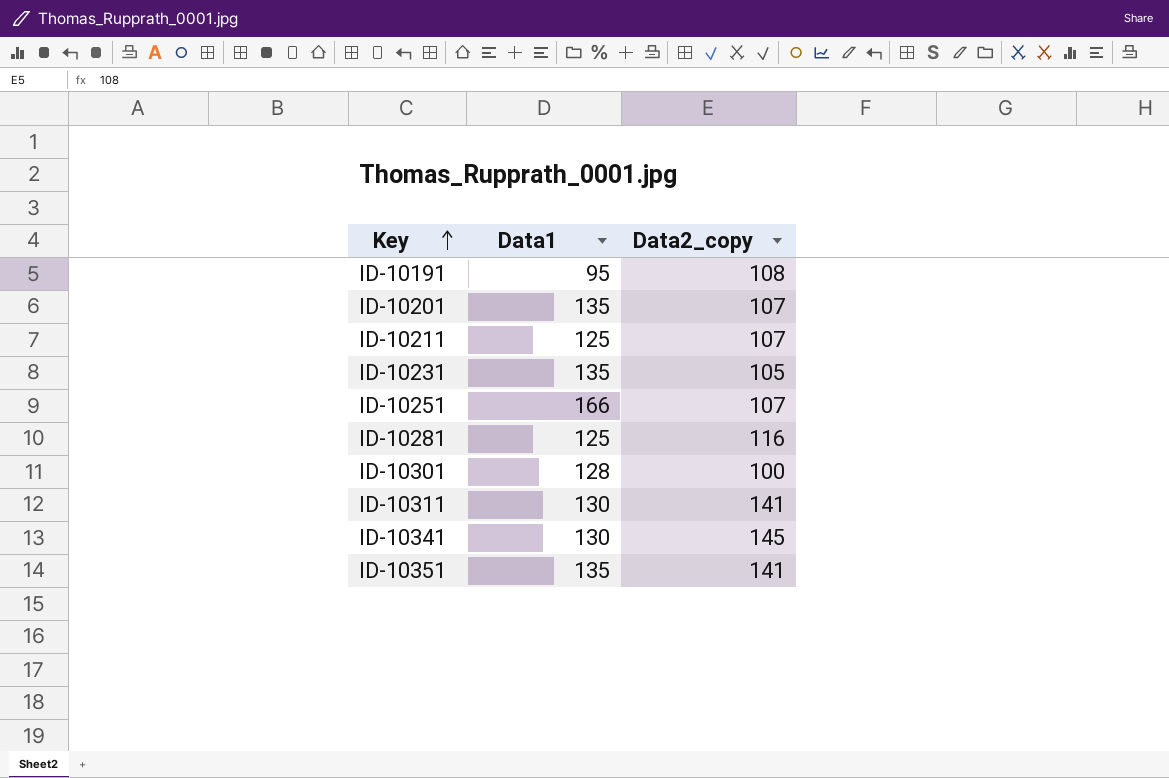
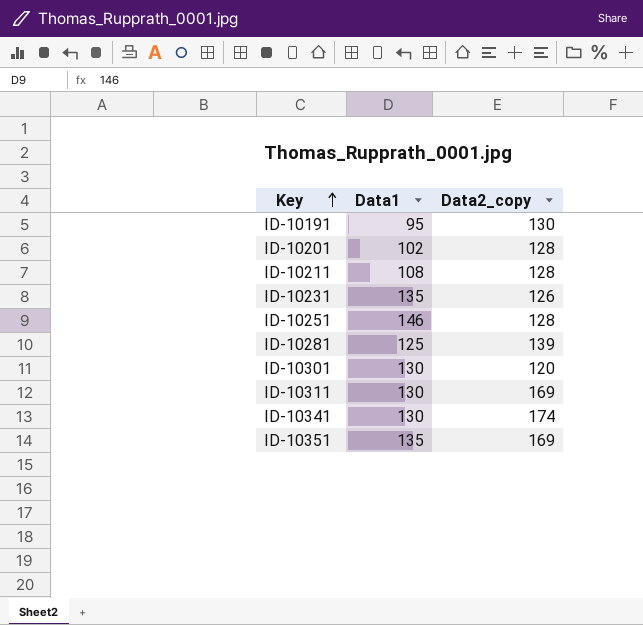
ID-10191 | Data2_copy: 108 -> 130
ID-10201 | Data1: 135 -> 102
ID-10201 | Data2_copy: 107 -> 128
ID-10211 | Data1: 125 -> 108
ID-10211 | Data2_copy: 107 -> 128
ID-10231 | Data2_copy: 105 -> 126
ID-10251 | Data1: 166 -> 146
ID-10251 | Data2_copy: 107 -> 128
ID-10281 | Data2_copy: 116 -> 139
ID-10301 | Data1: 128 -> 130
ID-10301 | Data2_copy: 100 -> 120
ID-10311 | Data2_copy: 141 -> 169
ID-10341 | Data2_copy: 145 -> 174
ID-10351 | Data2_copy: 141 -> 169

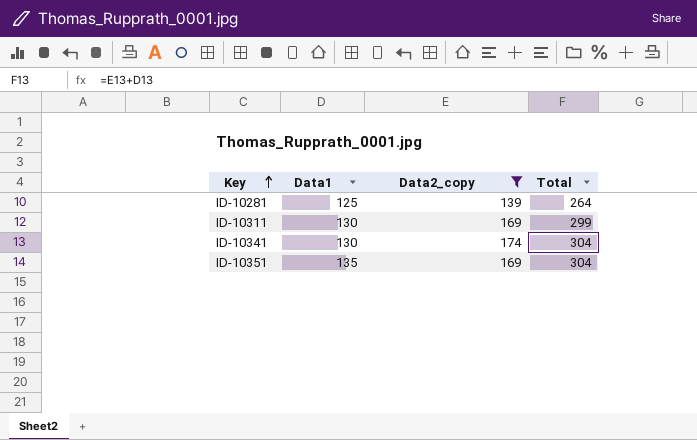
filter: none -> Data2_copy >= 139
column Total | formula: none -> [Data1] + [Data2_copy]

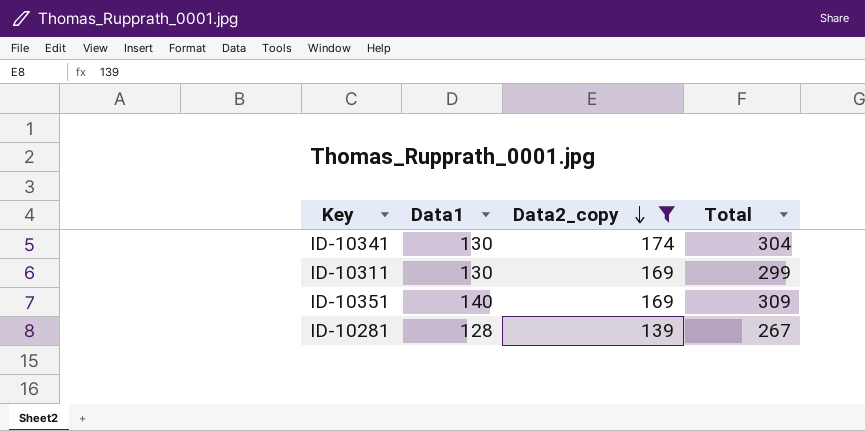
row order: Key ascending -> Data2_copy descending
ID-10351 | Data1: 135 -> 140
ID-10351 | Total: 304 -> 309
ID-10281 | Data1: 125 -> 128
ID-10281 | Total: 264 -> 267

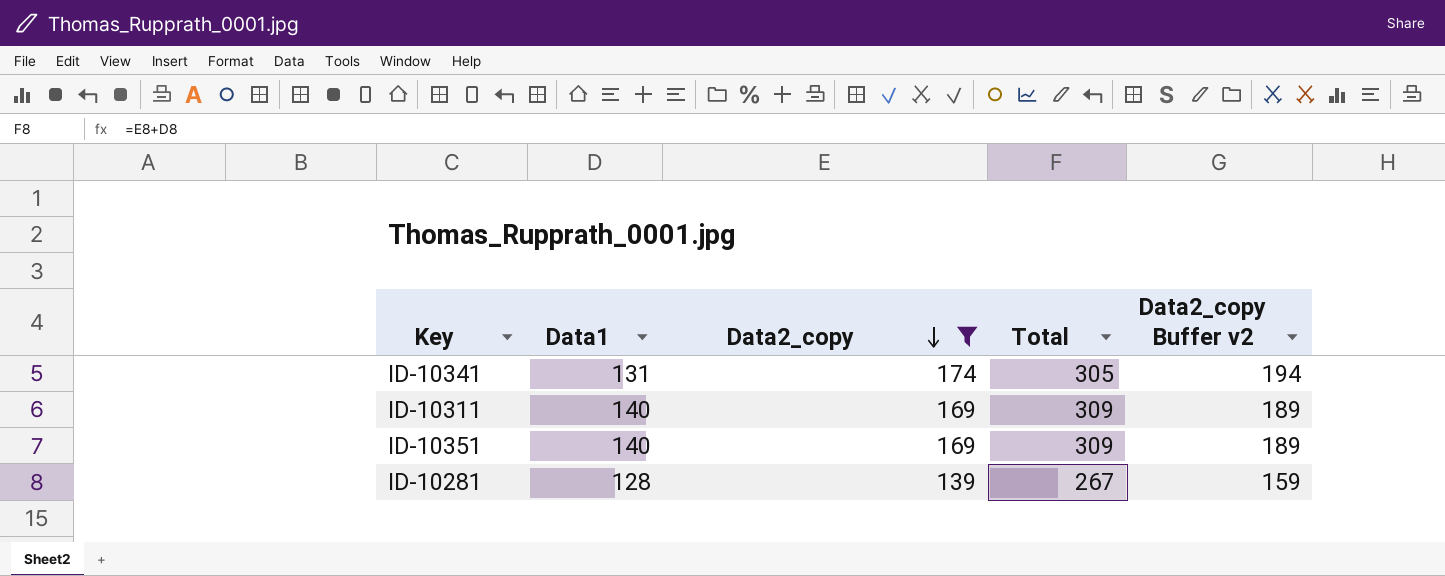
column Data2_copy Buffer v2 | formula: none -> [Data2_copy] + 20
ID-10341 | Data1: 130 -> 131
ID-10341 | Total: 304 -> 305
ID-10311 | Data1: 130 -> 140
ID-10311 | Total: 299 -> 309

